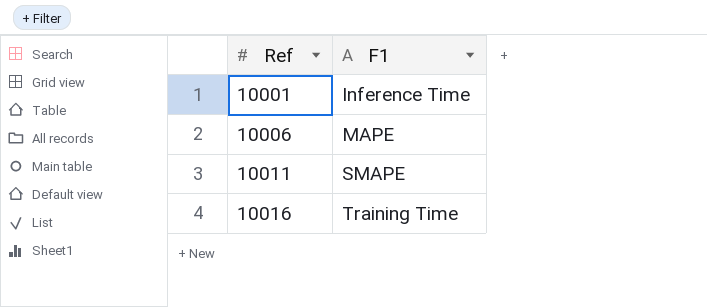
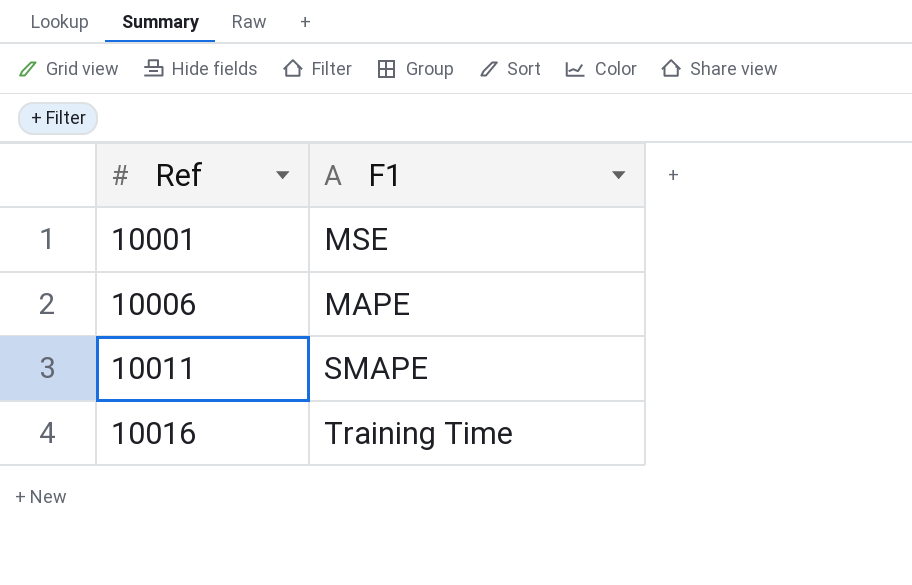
10001 | F1: Inference Time -> MSE

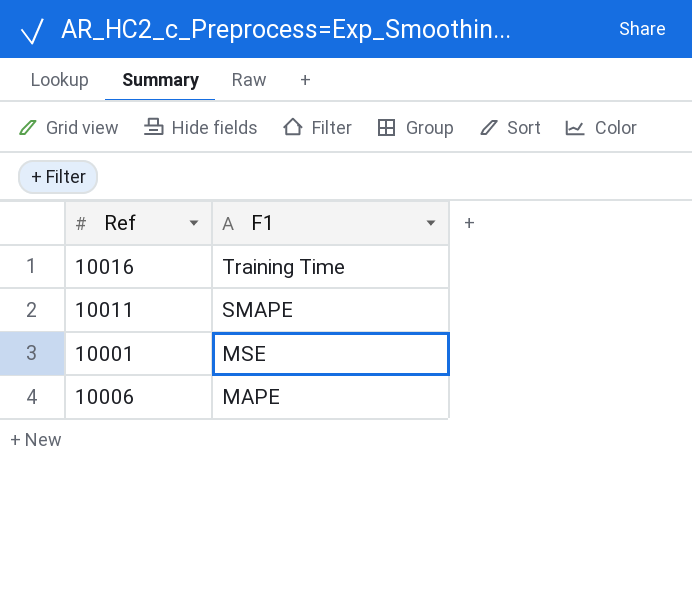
row order: Ref ascending -> F1 descending

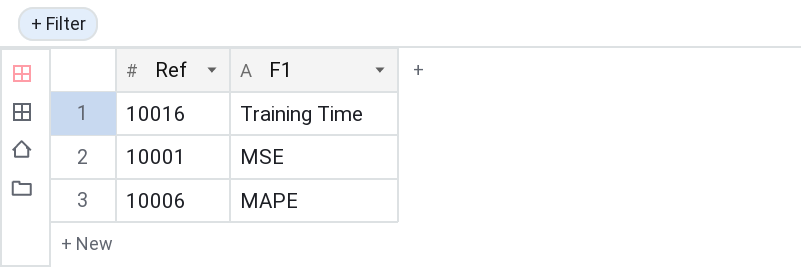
row 10011: SMAPE -> none

